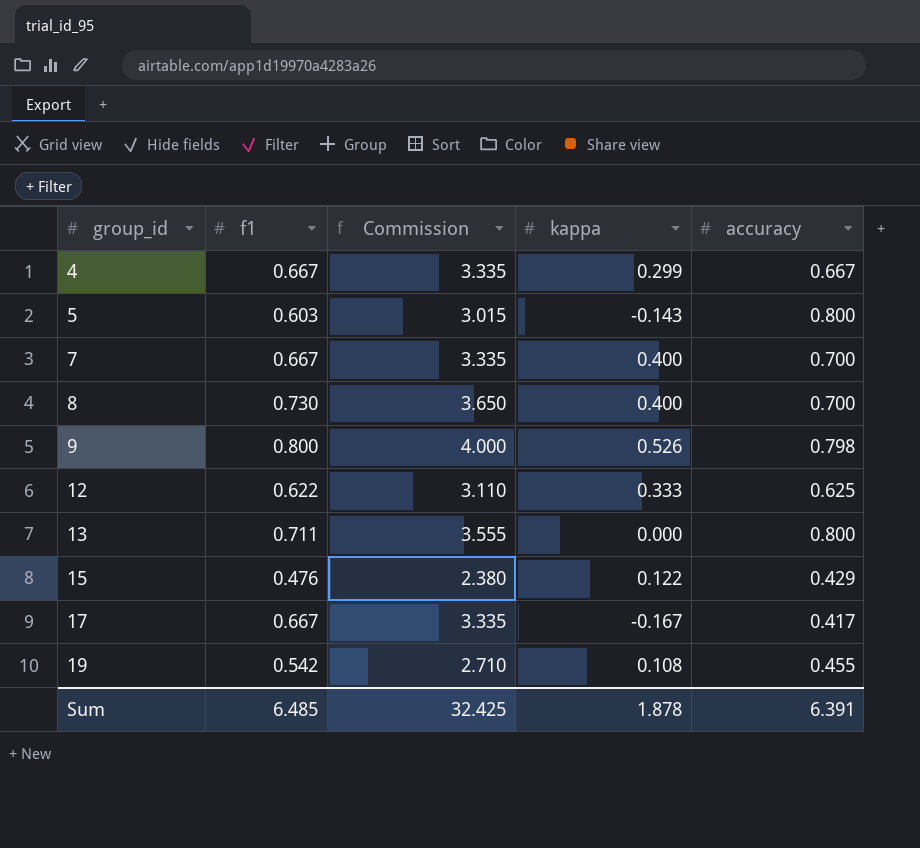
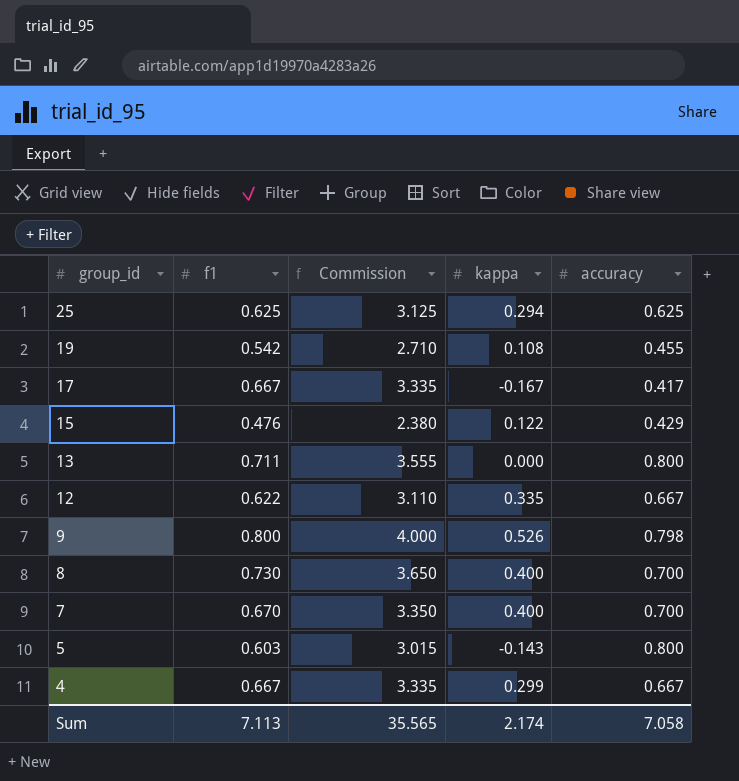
row order: group_id ascending -> group_id descending
row 25: none -> 0.625 | 3.125 | 0.294 | 0.625
12 | kappa: 0.333 -> 0.335
12 | accuracy: 0.625 -> 0.667
7 | f1: 0.667 -> 0.670
7 | Commission: 3.335 -> 3.350
Sum | f1: 6.485 -> 7.113
Sum | Commission: 32.425 -> 35.565
Sum | kappa: 1.878 -> 2.174
Sum | accuracy: 6.391 -> 7.058

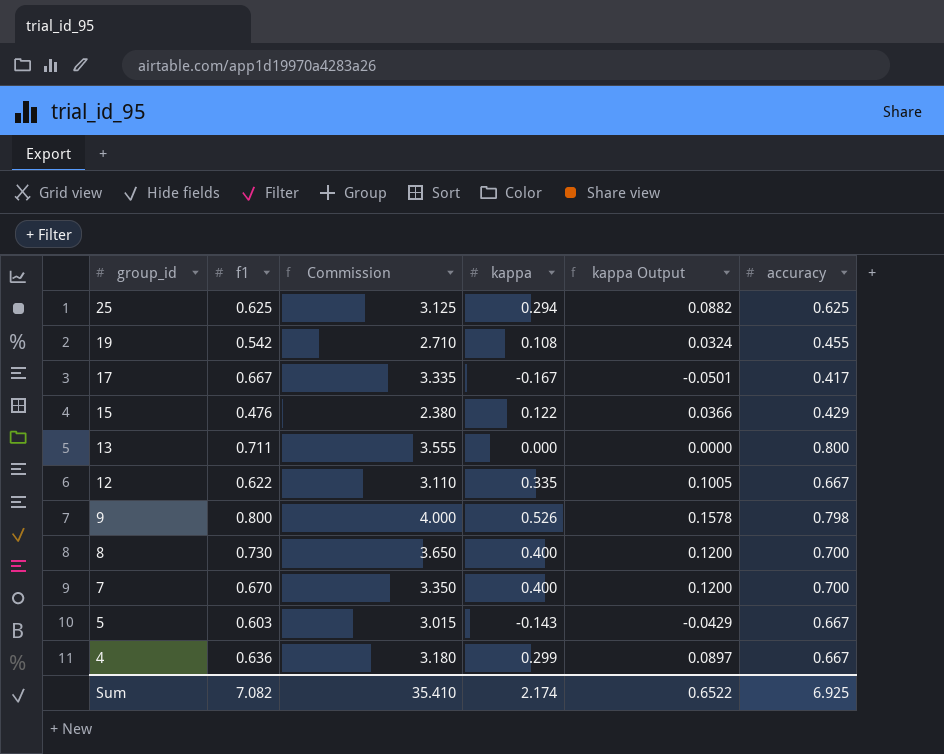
column kappa Output | formula: none -> [kappa] * 0.3
5 | accuracy: 0.800 -> 0.667
4 | f1: 0.667 -> 0.636
4 | Commission: 3.335 -> 3.180
Sum | f1: 7.113 -> 7.082
Sum | Commission: 35.565 -> 35.410
Sum | accuracy: 7.058 -> 6.925

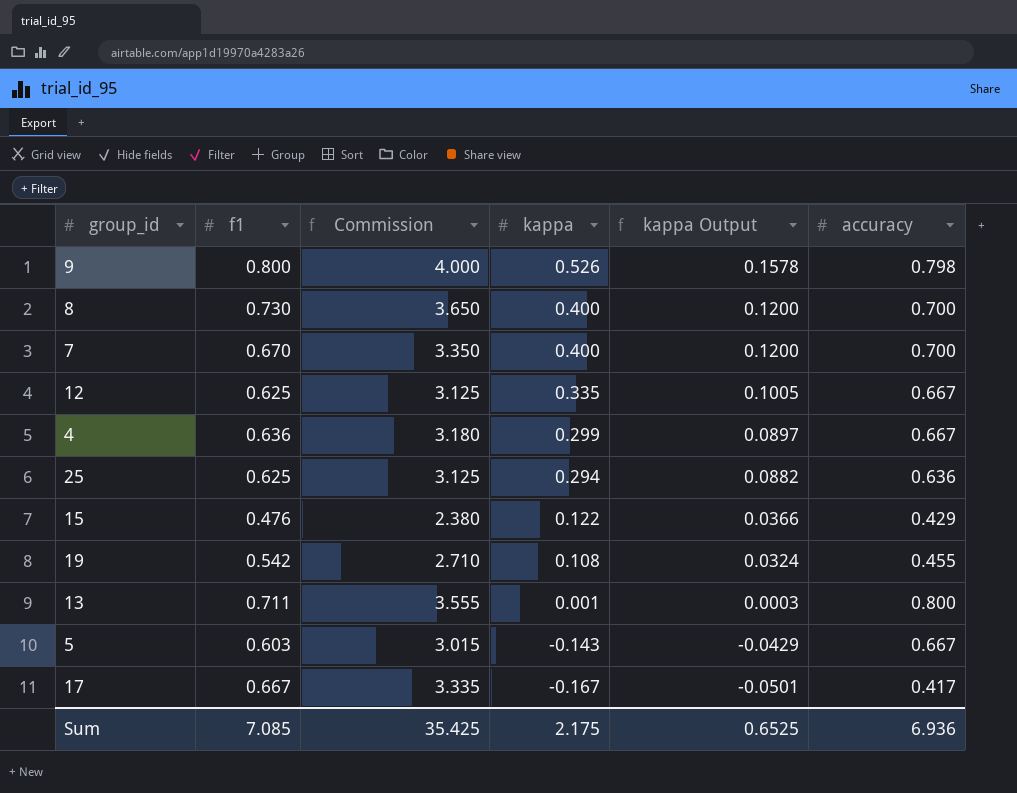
row order: group_id descending -> kappa descending
12 | f1: 0.622 -> 0.625
12 | Commission: 3.110 -> 3.125
25 | accuracy: 0.625 -> 0.636
13 | kappa: 0.000 -> 0.001
13 | kappa Output: 0.0000 -> 0.0003
Sum | f1: 7.082 -> 7.085
Sum | Commission: 35.410 -> 35.425
Sum | kappa: 2.174 -> 2.175
Sum | kappa Output: 0.6522 -> 0.6525
Sum | accuracy: 6.925 -> 6.936

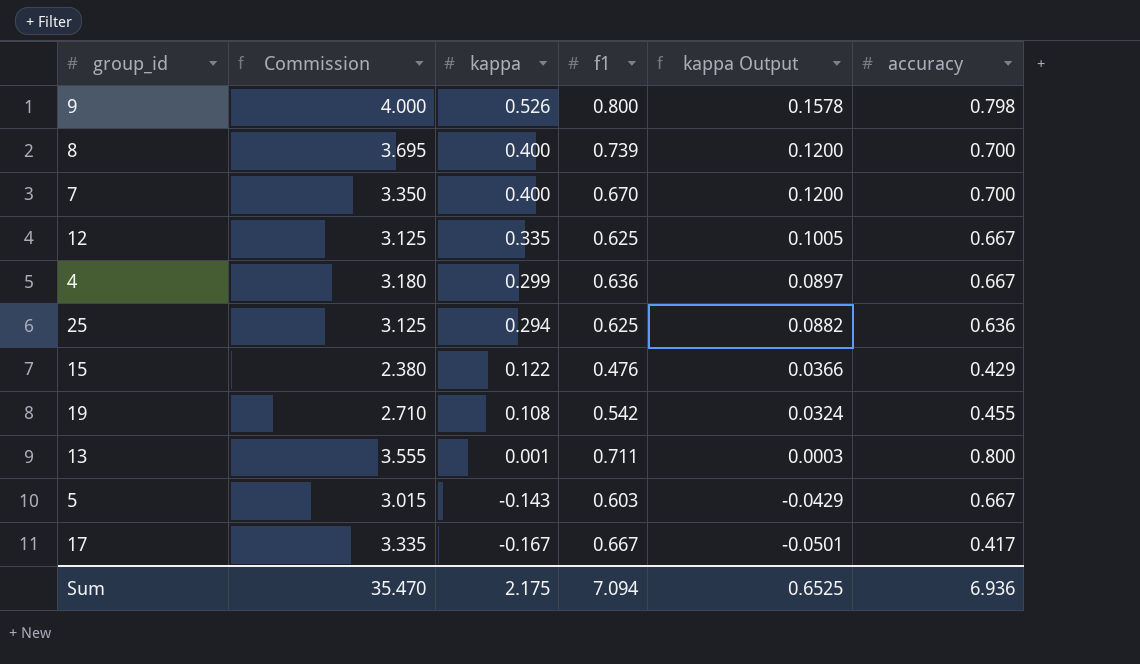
column f1 | position: 2 -> 4
8 | Commission: 3.650 -> 3.695
8 | f1: 0.730 -> 0.739
Sum | Commission: 35.425 -> 35.470
Sum | f1: 7.085 -> 7.094

